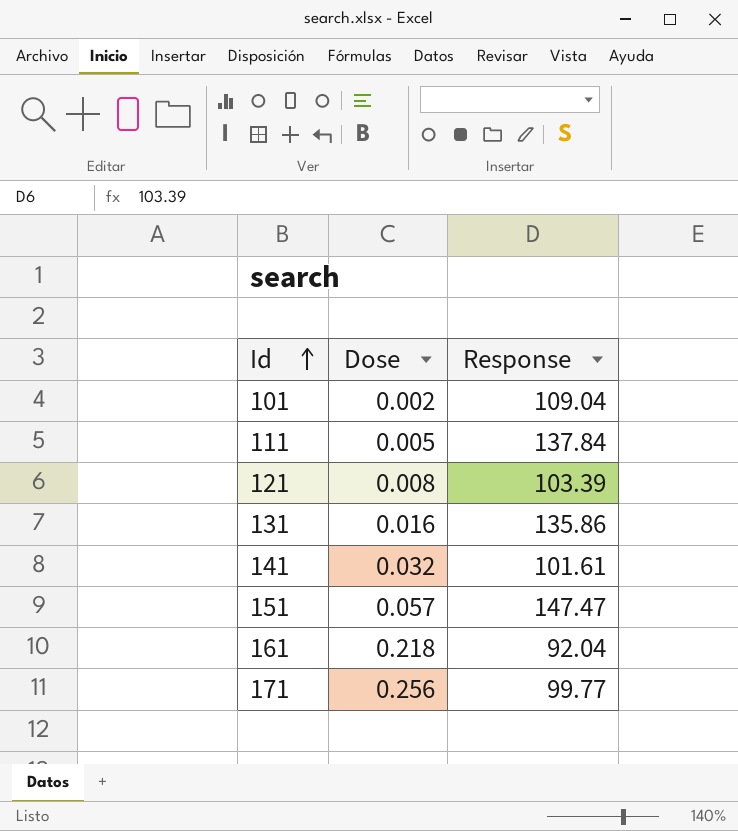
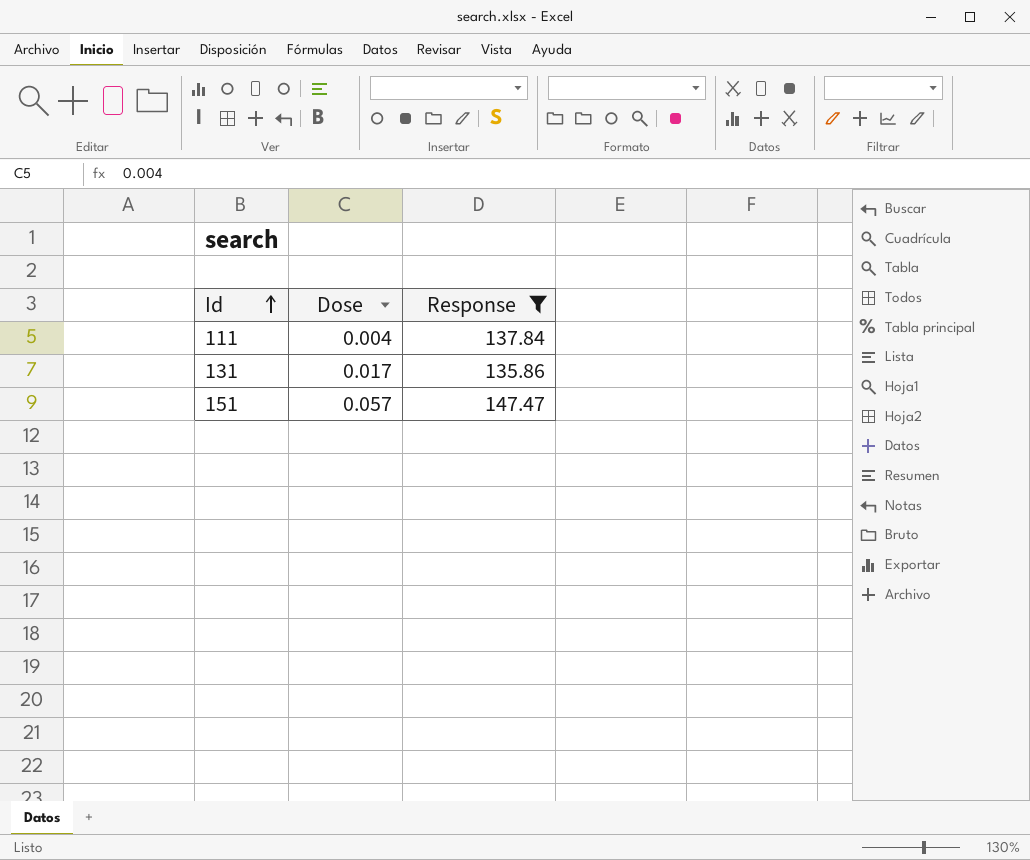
filter: none -> Response >= 135.86
111 | Dose: 0.005 -> 0.004
131 | Dose: 0.016 -> 0.017

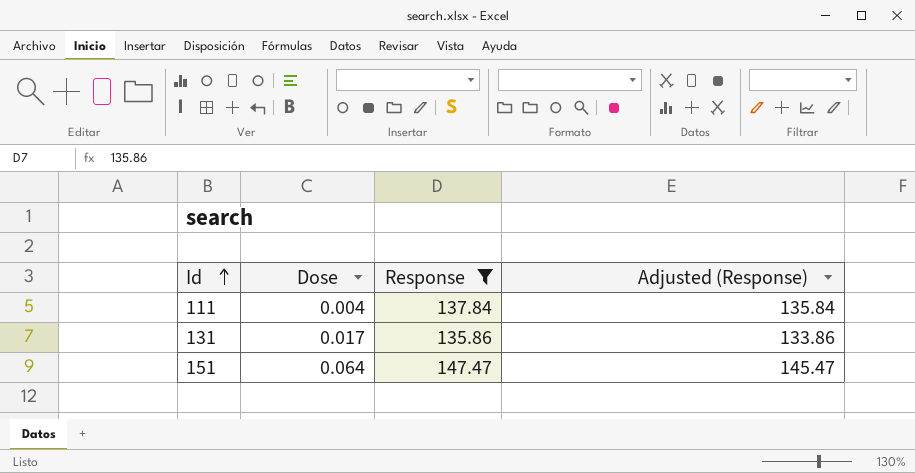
column Adjusted (Response) | formula: none -> [Response] - 2
151 | Dose: 0.057 -> 0.064

